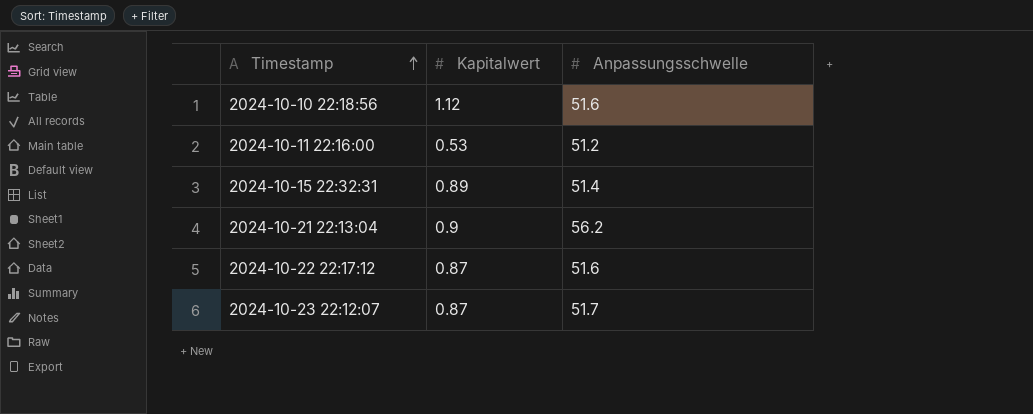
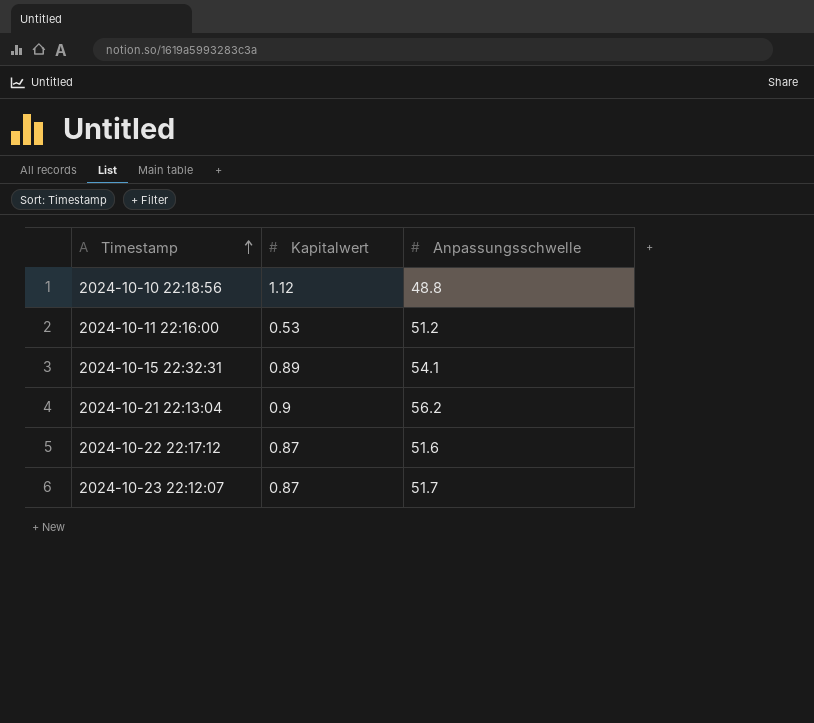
2024-10-10 22:18:56 | Anpassungsschwelle: 51.6 -> 48.8
2024-10-15 22:32:31 | Anpassungsschwelle: 51.4 -> 54.1

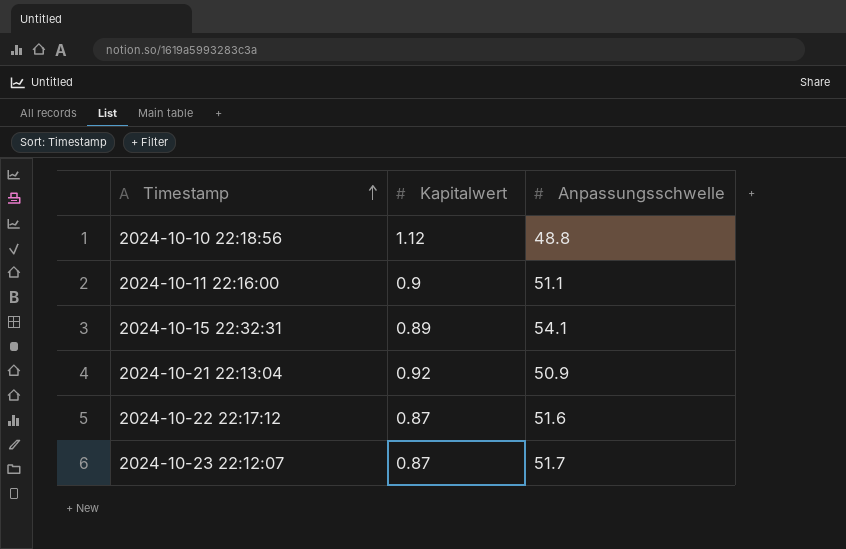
2024-10-11 22:16:00 | Kapitalwert: 0.53 -> 0.9
2024-10-11 22:16:00 | Anpassungsschwelle: 51.2 -> 51.1
2024-10-21 22:13:04 | Kapitalwert: 0.9 -> 0.92
2024-10-21 22:13:04 | Anpassungsschwelle: 56.2 -> 50.9

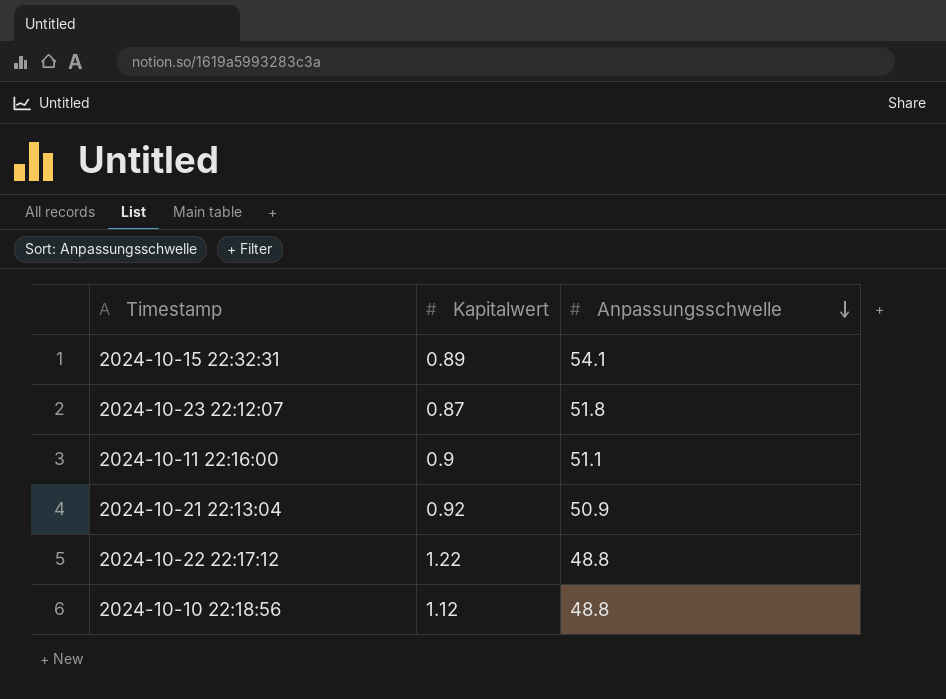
row order: Timestamp ascending -> Anpassungsschwelle descending
2024-10-23 22:12:07 | Anpassungsschwelle: 51.7 -> 51.8
2024-10-22 22:17:12 | Kapitalwert: 0.87 -> 1.22
2024-10-22 22:17:12 | Anpassungsschwelle: 51.6 -> 48.8

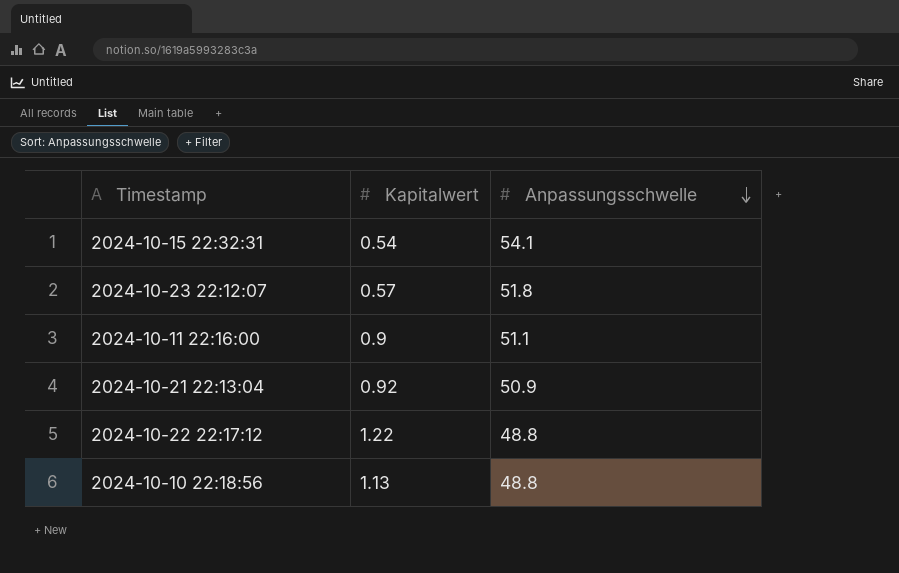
2024-10-15 22:32:31 | Kapitalwert: 0.89 -> 0.54
2024-10-23 22:12:07 | Kapitalwert: 0.87 -> 0.57
2024-10-10 22:18:56 | Kapitalwert: 1.12 -> 1.13

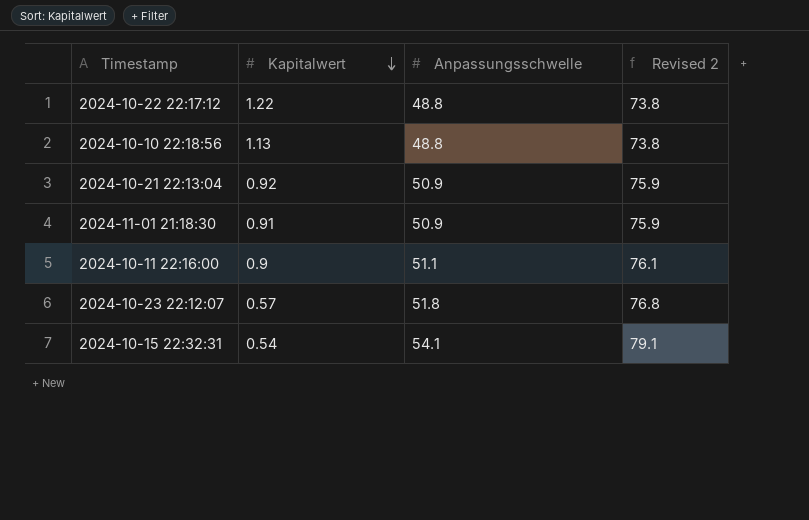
row order: Anpassungsschwelle descending -> Kapitalwert descending
column Revised 2 | formula: none -> [Anpassungsschwelle] + 25
row 2024-11-01 21:18:30: none -> 0.91 | 50.9 | 75.9

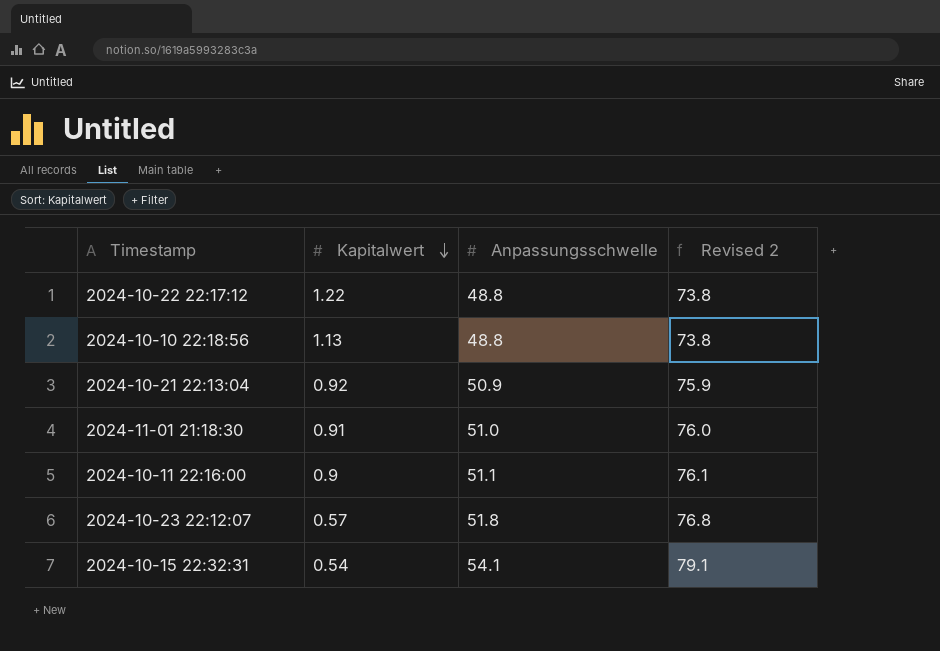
2024-11-01 21:18:30 | Anpassungsschwelle: 50.9 -> 51.0
2024-11-01 21:18:30 | Revised 2: 75.9 -> 76.0

